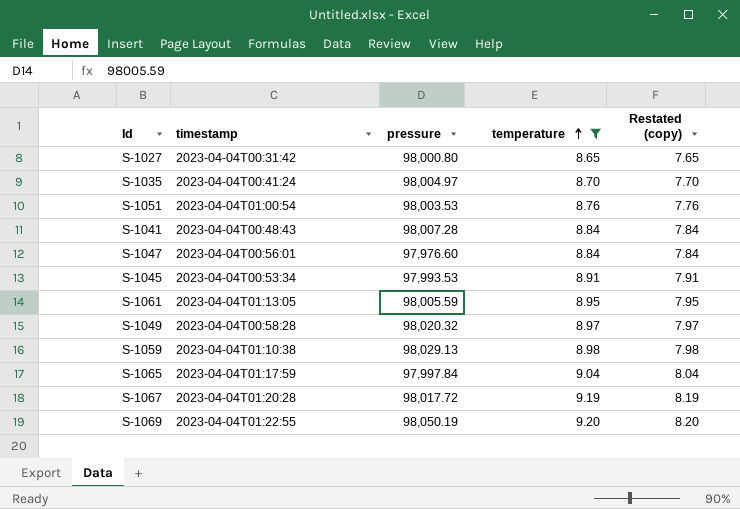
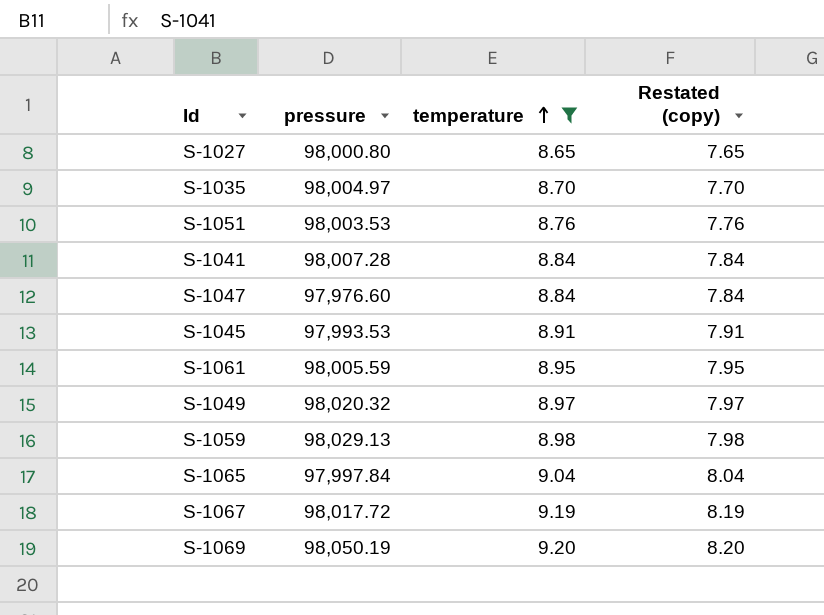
column timestamp | position: 2 -> none

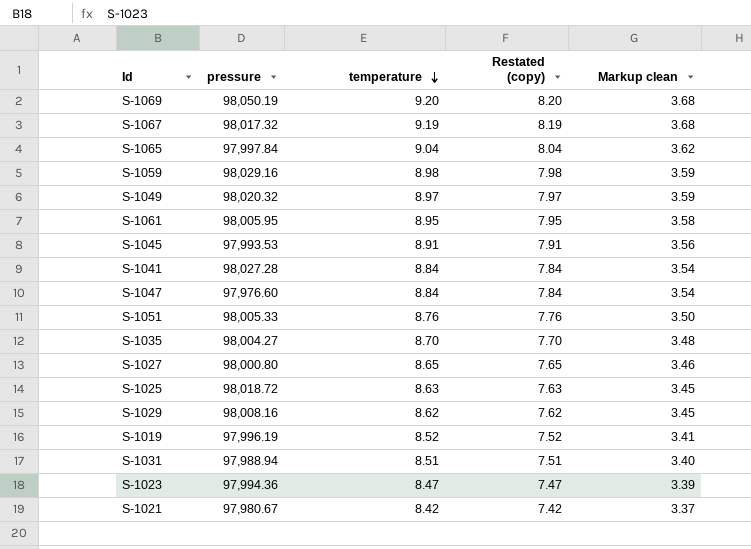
filter: temperature >= 8.65 -> none
row order: temperature ascending -> temperature descending
column Markup clean | formula: none -> [temperature] * 0.4
S-1067 | pressure: 98,017.72 -> 98,017.32
S-1059 | pressure: 98,029.13 -> 98,029.16
S-1061 | pressure: 98,005.59 -> 98,005.95
S-1041 | pressure: 98,007.28 -> 98,027.28
S-1051 | pressure: 98,003.53 -> 98,005.33
S-1035 | pressure: 98,004.97 -> 98,004.27

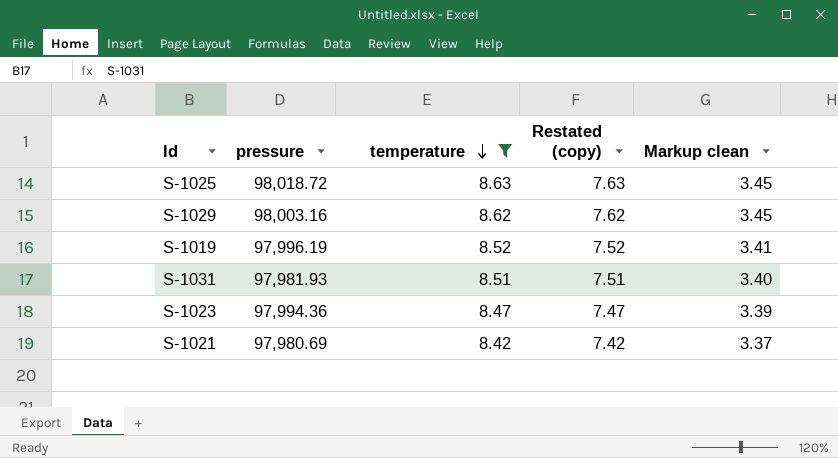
filter: none -> temperature <= 8.63
S-1029 | pressure: 98,008.16 -> 98,003.16
S-1031 | pressure: 97,988.94 -> 97,981.93
S-1021 | pressure: 97,980.67 -> 97,980.69

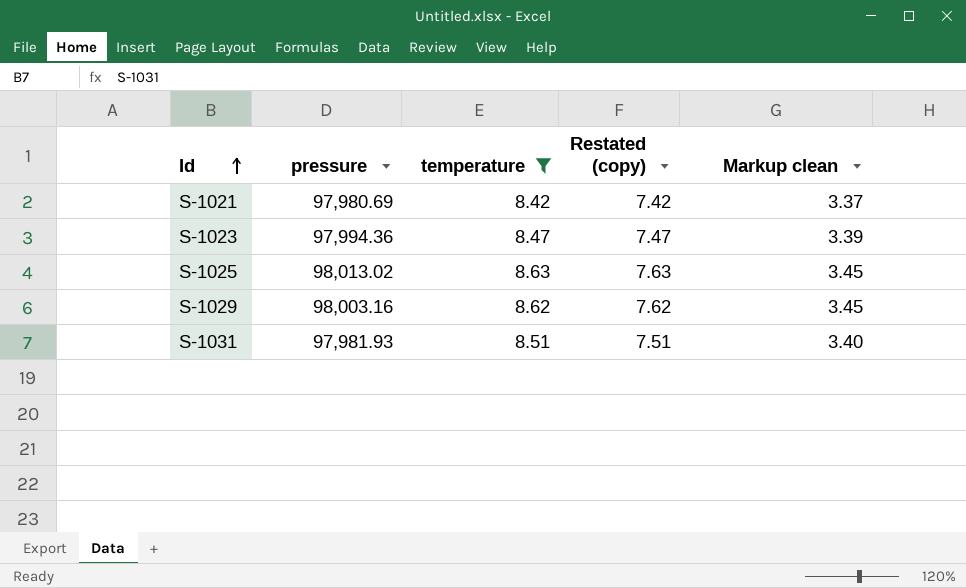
row order: temperature descending -> Id ascending
row S-1019: 97,996.19 | 8.52 | 7.52 | 3.41 -> none
S-1025 | pressure: 98,018.72 -> 98,013.02

